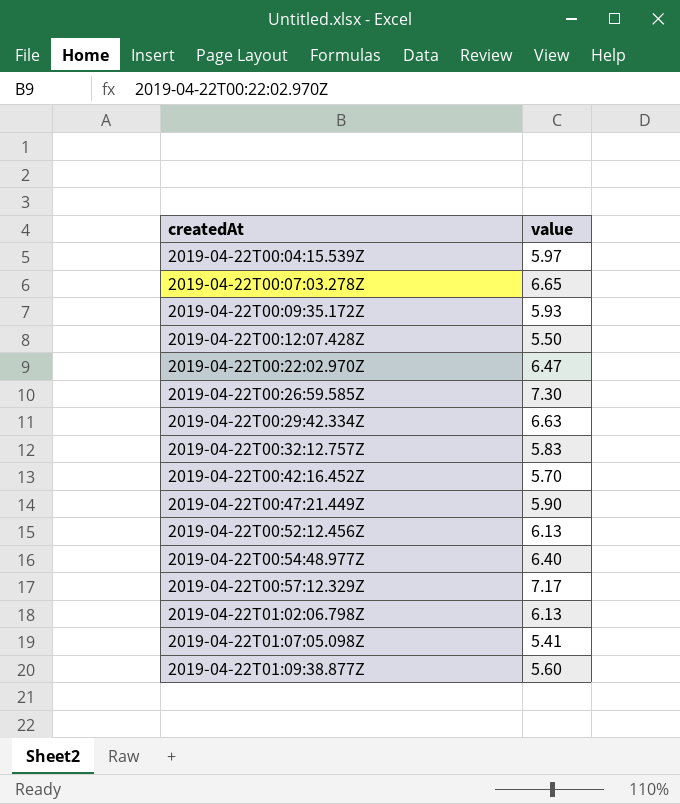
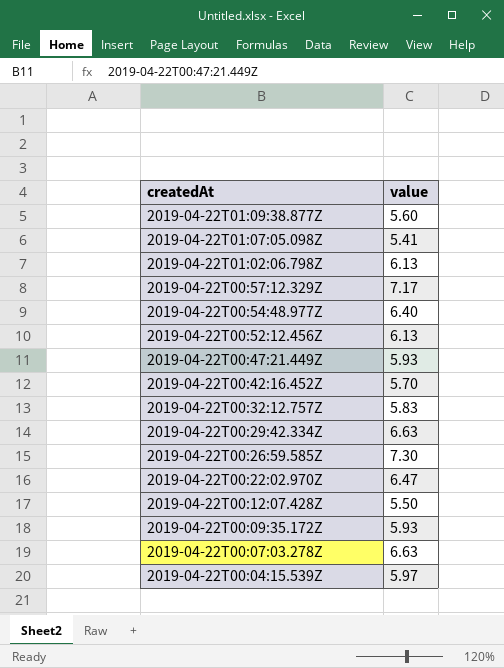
row order: createdAt ascending -> createdAt descending
2019-04-22T00:47:21.449Z | value: 5.90 -> 5.93
2019-04-22T00:07:03.278Z | value: 6.65 -> 6.63

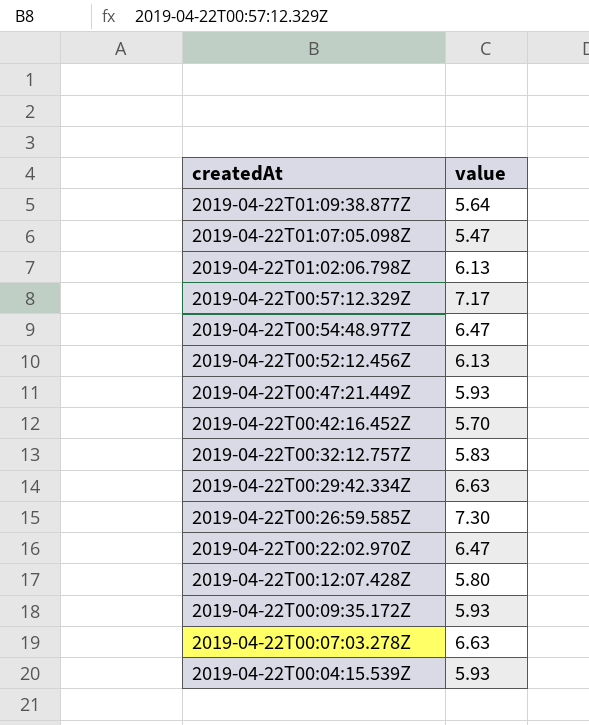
2019-04-22T01:09:38.877Z | value: 5.60 -> 5.64
2019-04-22T01:07:05.098Z | value: 5.41 -> 5.47
2019-04-22T00:54:48.977Z | value: 6.40 -> 6.47
2019-04-22T00:12:07.428Z | value: 5.50 -> 5.80
2019-04-22T00:04:15.539Z | value: 5.97 -> 5.93

